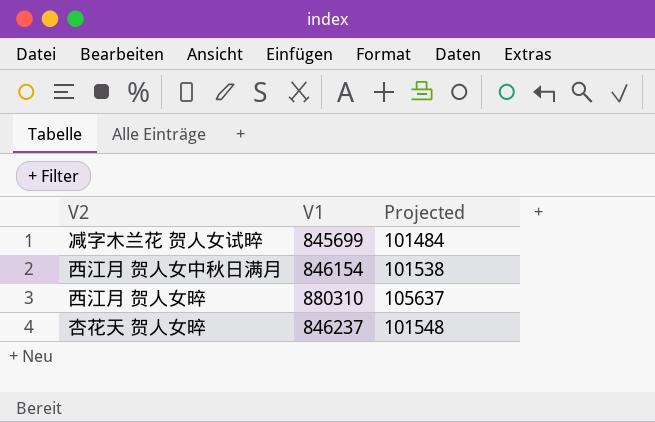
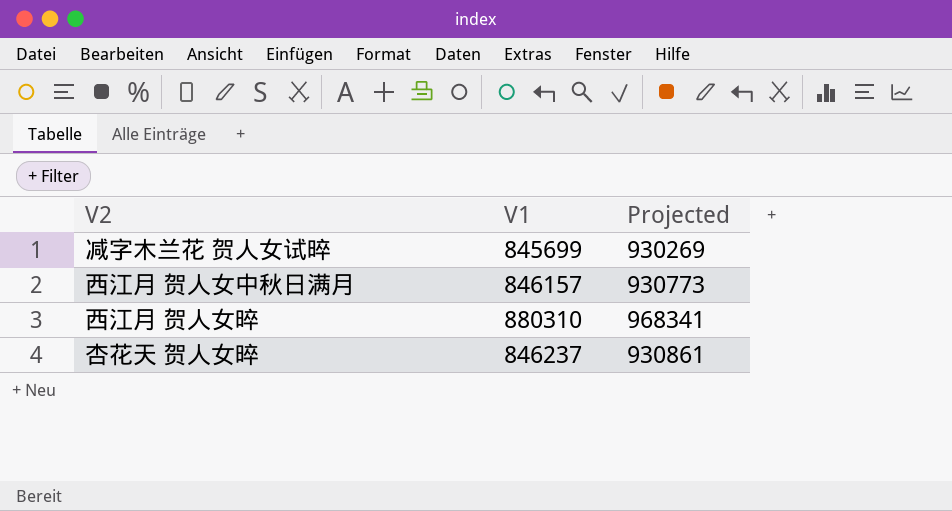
column Projected | formula: [V1] * 0.12 -> [V1] * 1.1
西江月 贺人女中秋日满月 | V1: 846154 -> 846157

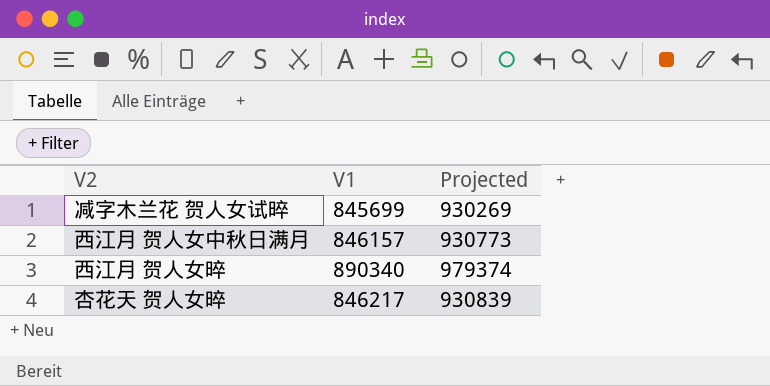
西江月 贺人女晬 | V1: 880310 -> 890340
西江月 贺人女晬 | Projected: 968341 -> 979374
杏花天 贺人女晬 | V1: 846237 -> 846217
杏花天 贺人女晬 | Projected: 930861 -> 930839

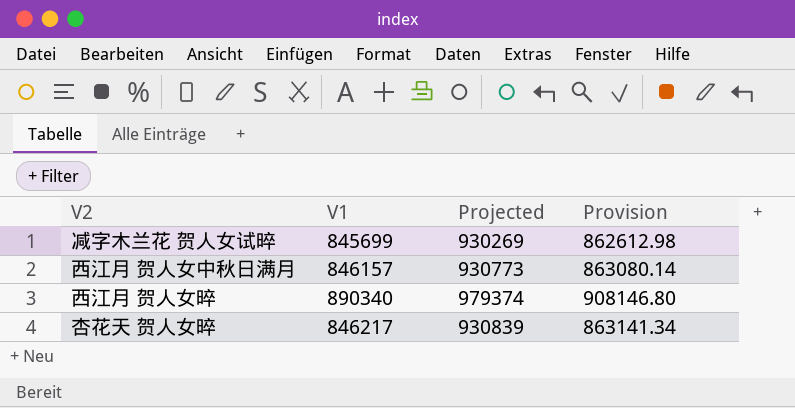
column Provision | formula: none -> [V1] * 1.02

